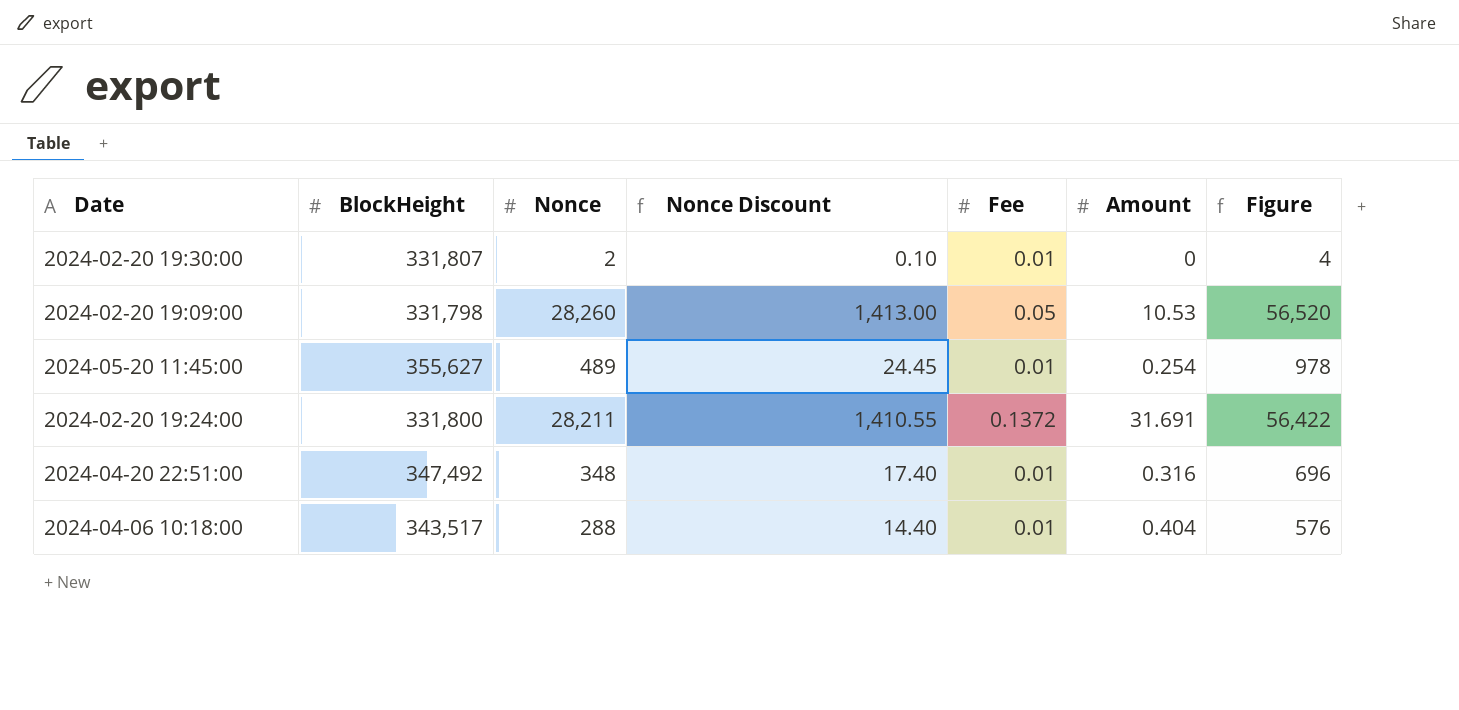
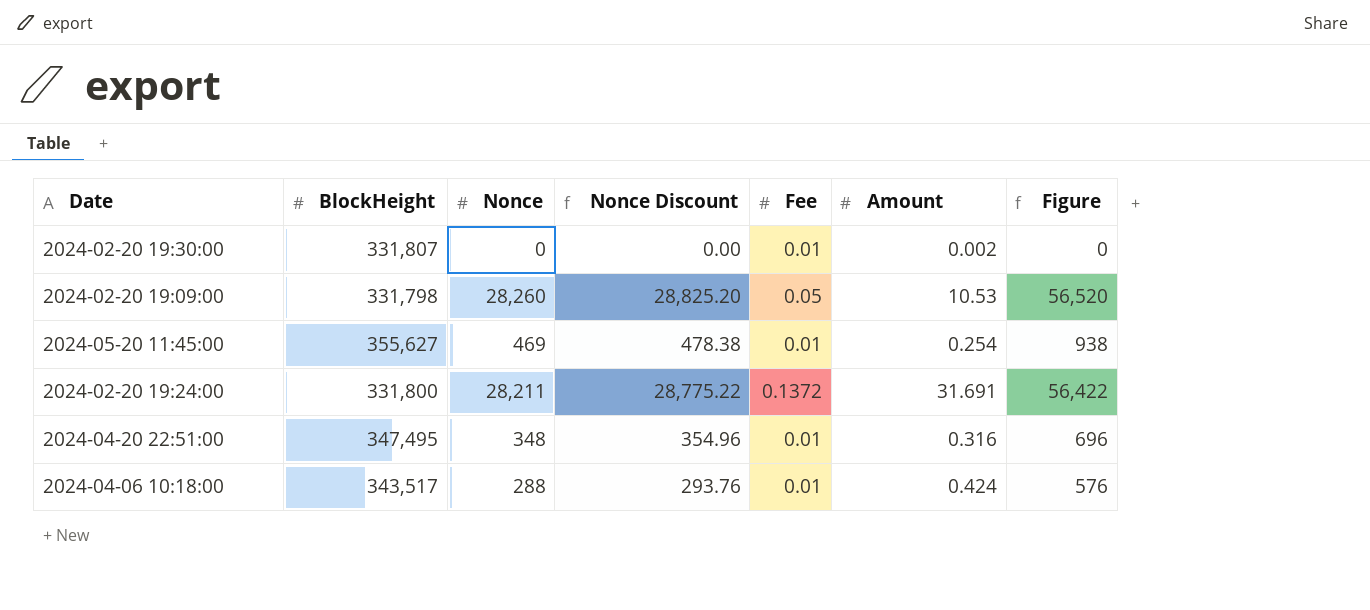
column Nonce Discount | formula: [Nonce] * 0.05 -> [Nonce] * 1.02
2024-02-20 19:30:00 | Nonce: 2 -> 0
2024-02-20 19:30:00 | Amount: 0 -> 0.002
2024-02-20 19:30:00 | Figure: 4 -> 0
2024-05-20 11:45:00 | Nonce: 489 -> 469
2024-05-20 11:45:00 | Figure: 978 -> 938
2024-04-20 22:51:00 | BlockHeight: 347,492 -> 347,495
2024-04-06 10:18:00 | Amount: 0.404 -> 0.424

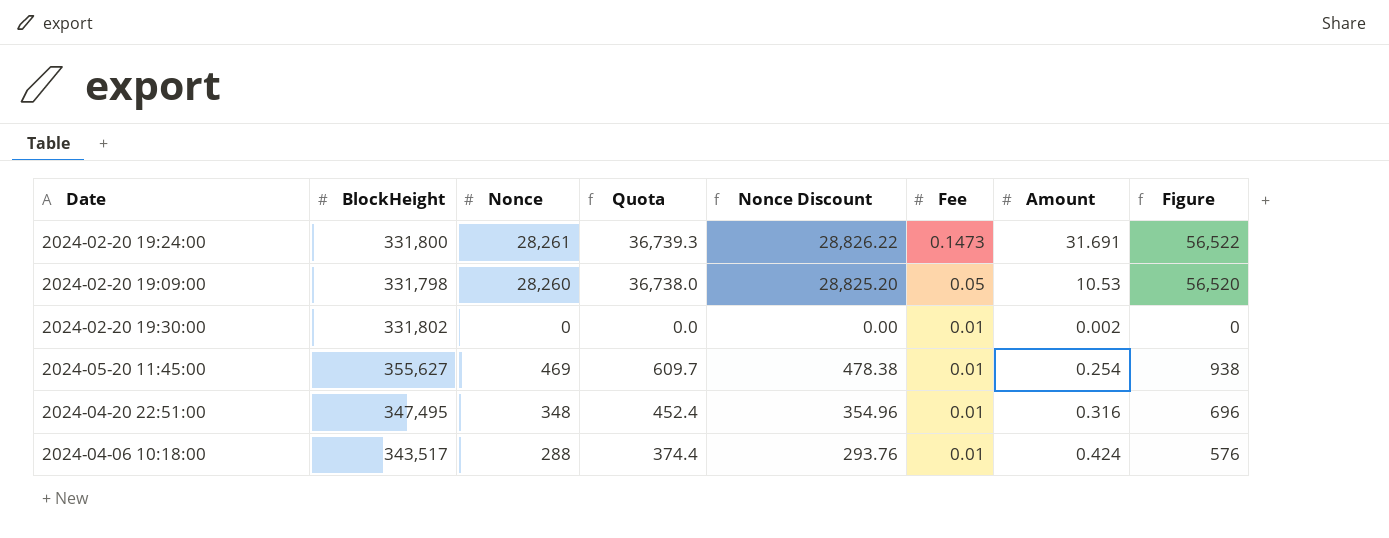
row order: none -> Fee descending
column Quota | formula: none -> [Nonce] * 1.3
2024-02-20 19:24:00 | Nonce: 28,211 -> 28,261
2024-02-20 19:24:00 | Nonce Discount: 28,775.22 -> 28,826.22
2024-02-20 19:24:00 | Fee: 0.1372 -> 0.1473
2024-02-20 19:24:00 | Figure: 56,422 -> 56,522
2024-02-20 19:30:00 | BlockHeight: 331,807 -> 331,802

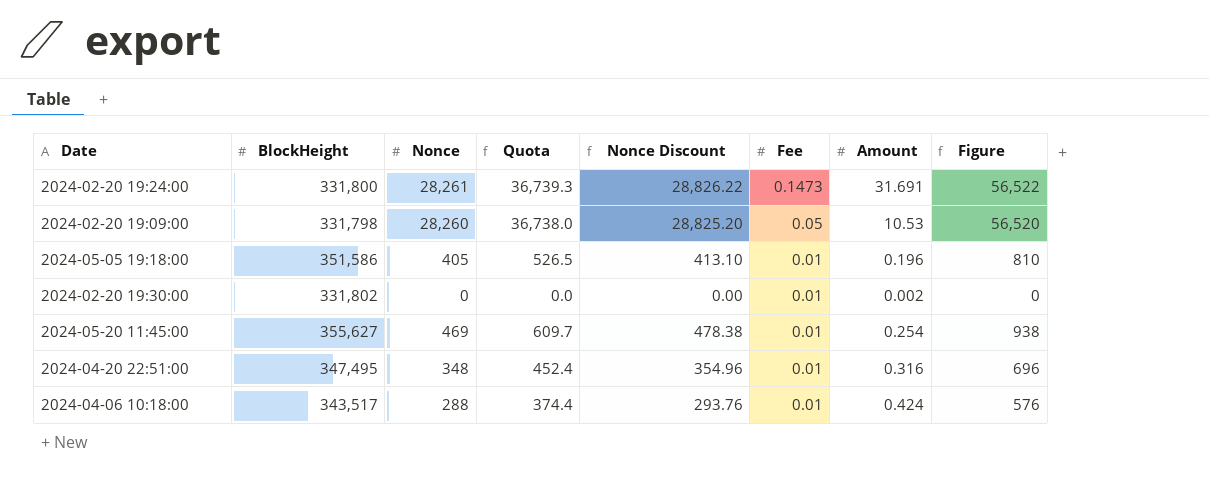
row 2024-05-05 19:18:00: none -> 351,586 | 405 | 526.5 | 413.10 | 0.01 | 0.196 | 810

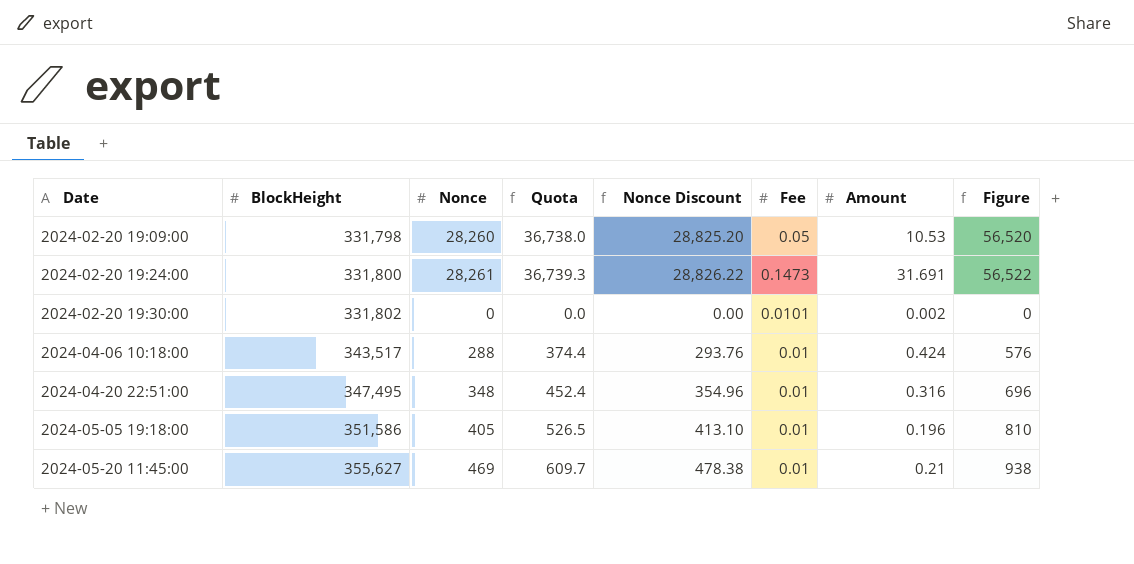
row order: Fee descending -> Date ascending
2024-02-20 19:30:00 | Fee: 0.01 -> 0.0101
2024-05-20 11:45:00 | Amount: 0.254 -> 0.21

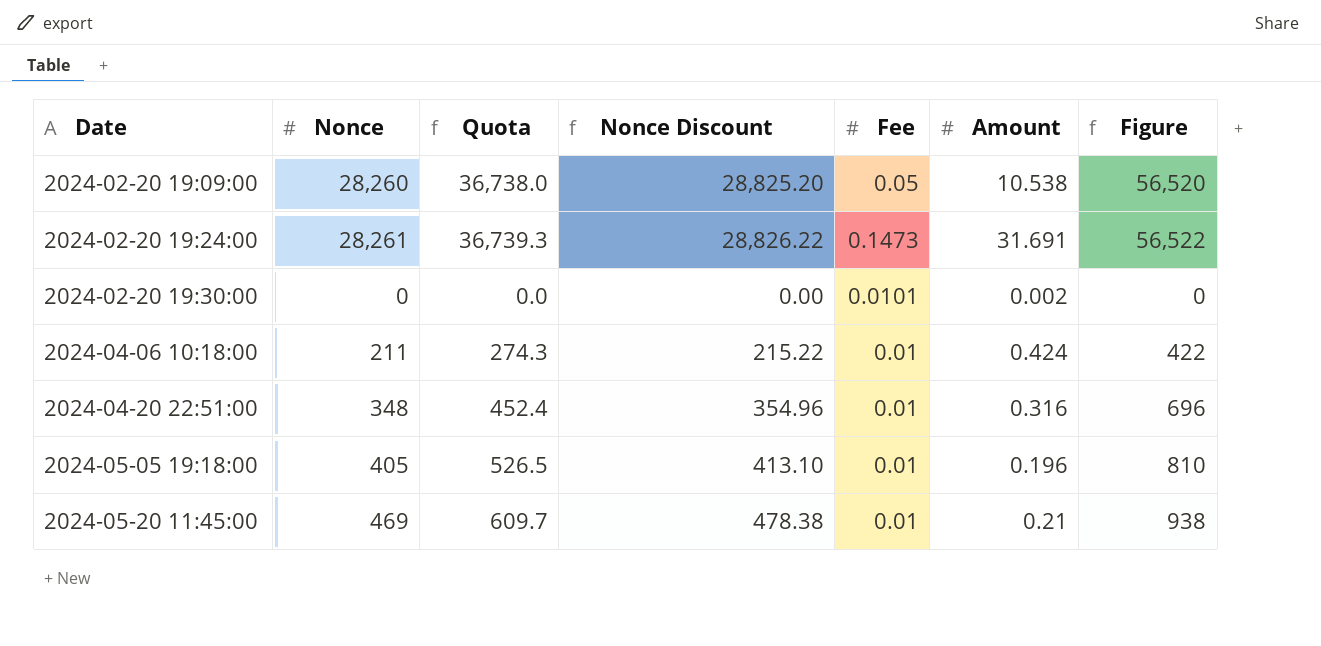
column BlockHeight | position: 2 -> none
2024-02-20 19:09:00 | Amount: 10.53 -> 10.538
2024-04-06 10:18:00 | Nonce: 288 -> 211
2024-04-06 10:18:00 | Quota: 374.4 -> 274.3
2024-04-06 10:18:00 | Nonce Discount: 293.76 -> 215.22
2024-04-06 10:18:00 | Figure: 576 -> 422

